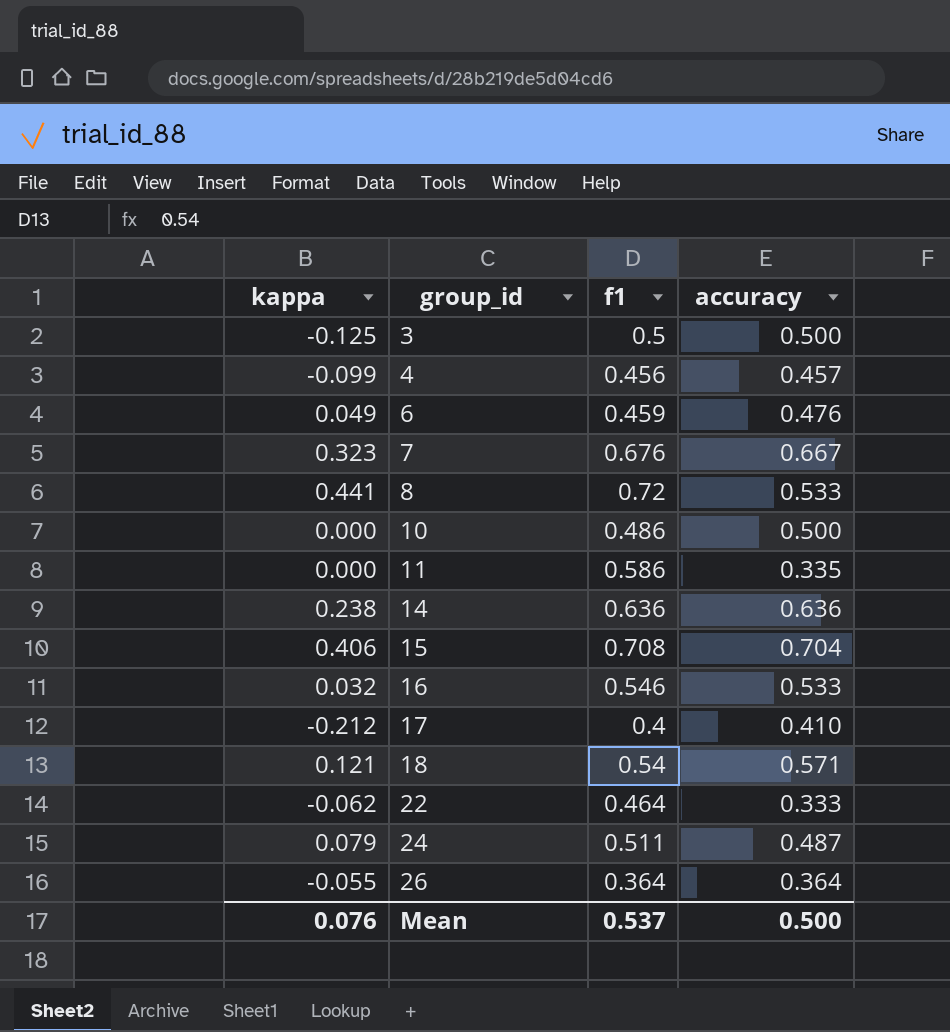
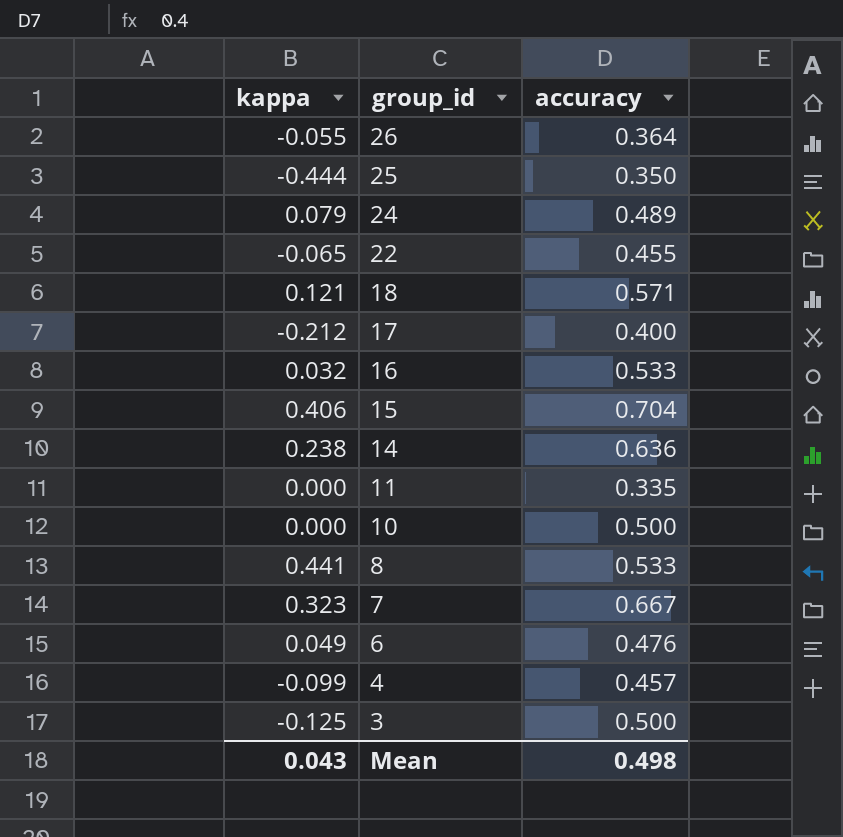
row order: group_id ascending -> group_id descending
column f1 | position: 3 -> none
row 25: none -> -0.444 | 0.350
24 | accuracy: 0.487 -> 0.489
22 | kappa: -0.062 -> -0.065
22 | accuracy: 0.333 -> 0.455
17 | accuracy: 0.410 -> 0.400
Mean | kappa: 0.076 -> 0.043
Mean | accuracy: 0.500 -> 0.498

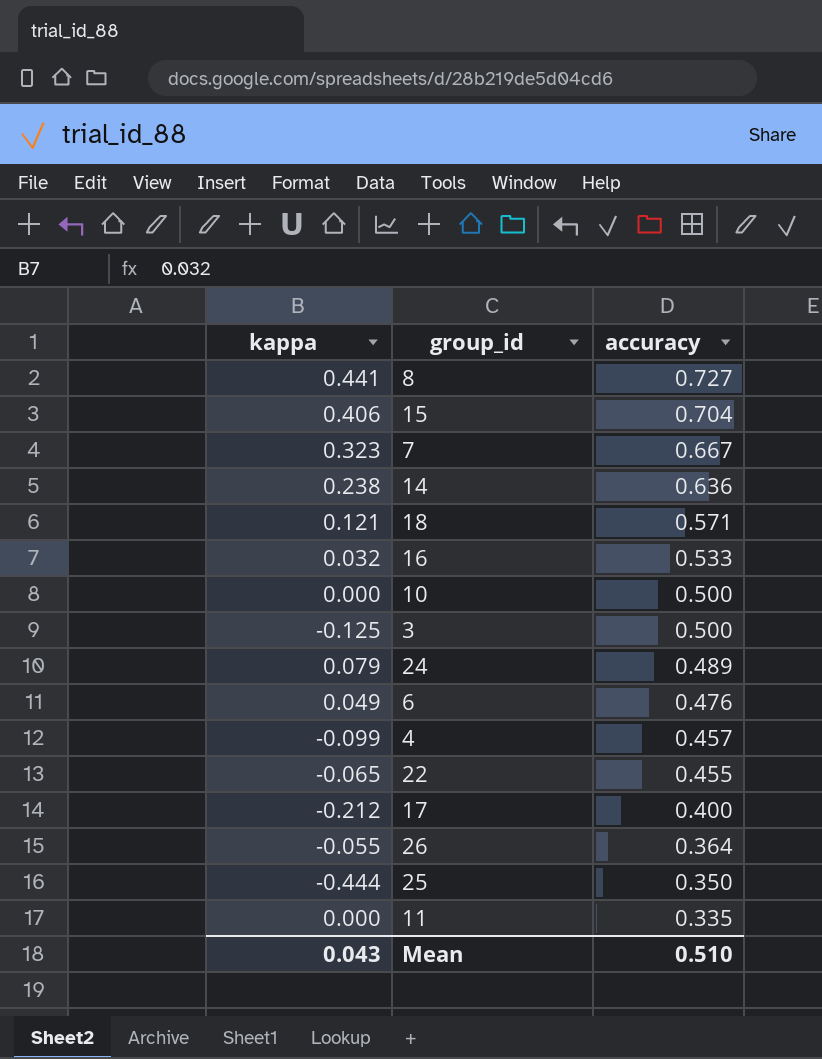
row order: group_id descending -> accuracy descending
8 | accuracy: 0.533 -> 0.727
Mean | accuracy: 0.498 -> 0.510

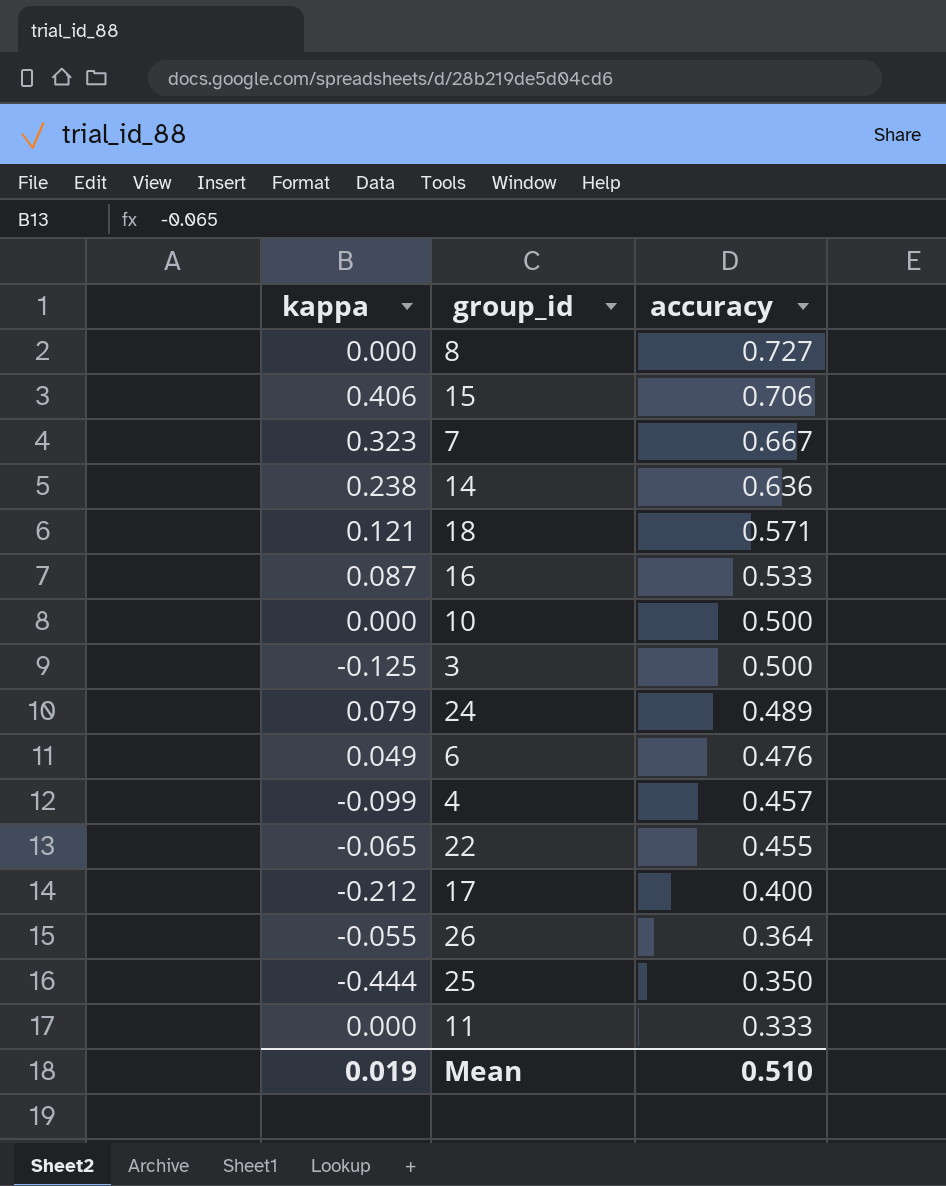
8 | kappa: 0.441 -> 0.000
15 | accuracy: 0.704 -> 0.706
16 | kappa: 0.032 -> 0.087
11 | accuracy: 0.335 -> 0.333
Mean | kappa: 0.043 -> 0.019

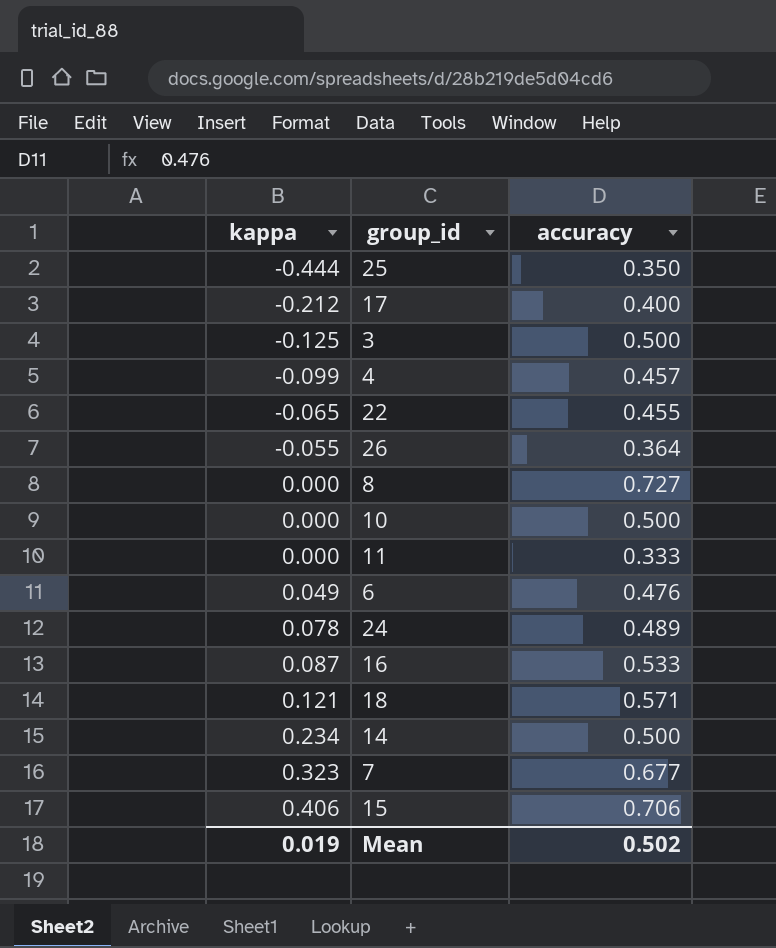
row order: accuracy descending -> kappa ascending
24 | kappa: 0.079 -> 0.078
14 | kappa: 0.238 -> 0.234
14 | accuracy: 0.636 -> 0.500
7 | accuracy: 0.667 -> 0.677
Mean | accuracy: 0.510 -> 0.502

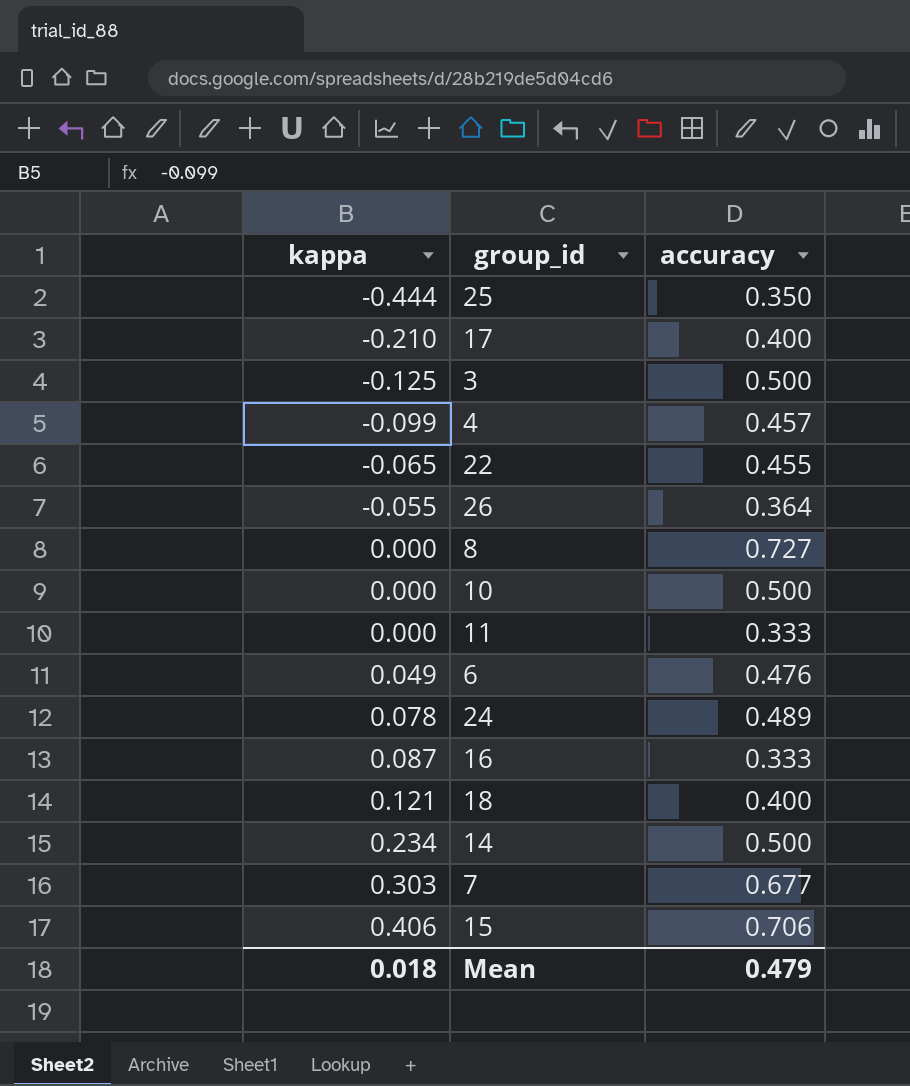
17 | kappa: -0.212 -> -0.210
16 | accuracy: 0.533 -> 0.333
18 | accuracy: 0.571 -> 0.400
7 | kappa: 0.323 -> 0.303
Mean | kappa: 0.019 -> 0.018
Mean | accuracy: 0.502 -> 0.479

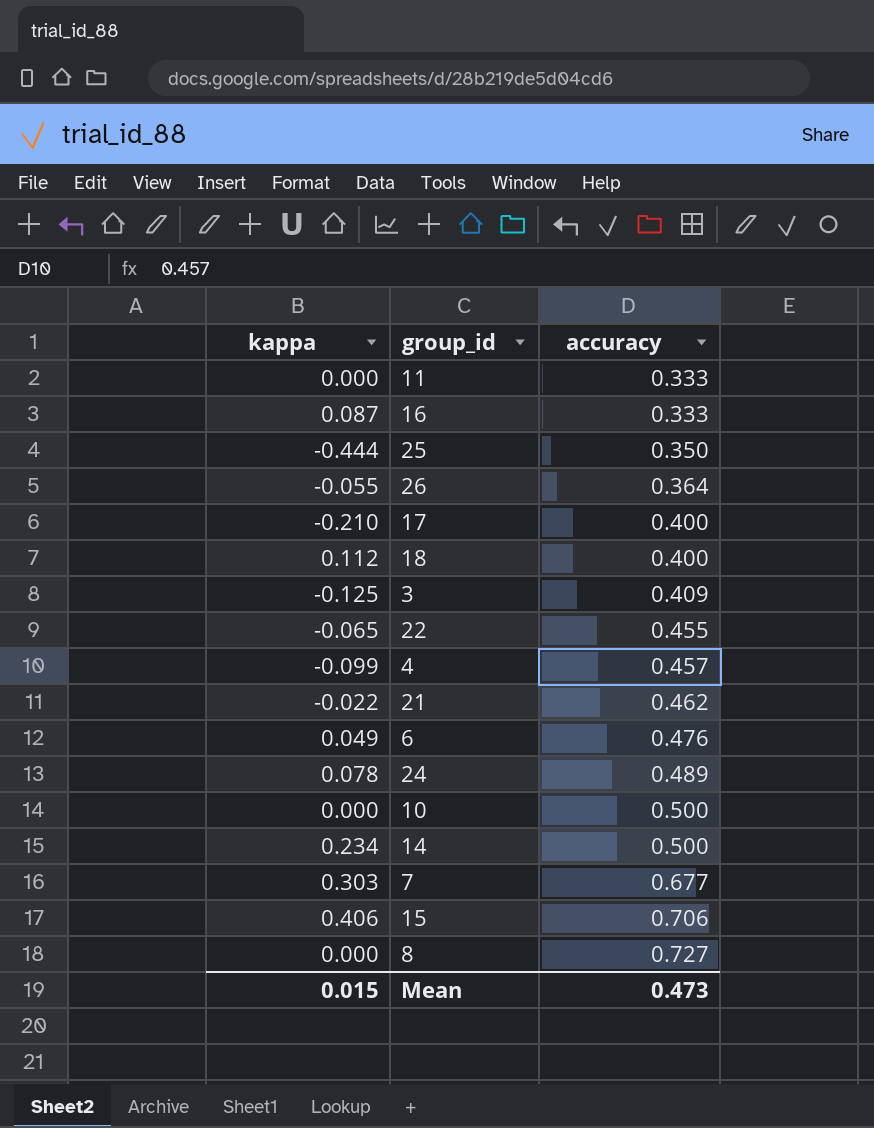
row order: kappa ascending -> accuracy ascending
18 | kappa: 0.121 -> 0.112
3 | accuracy: 0.500 -> 0.409
row 21: none -> -0.022 | 0.462
Mean | kappa: 0.018 -> 0.015
Mean | accuracy: 0.479 -> 0.473

